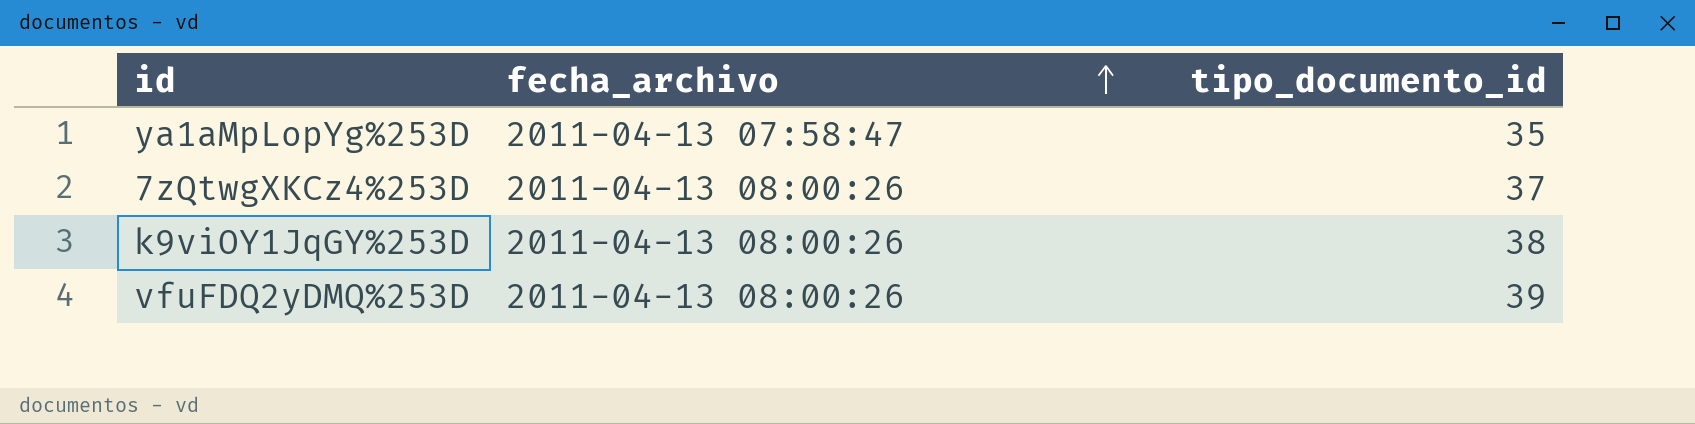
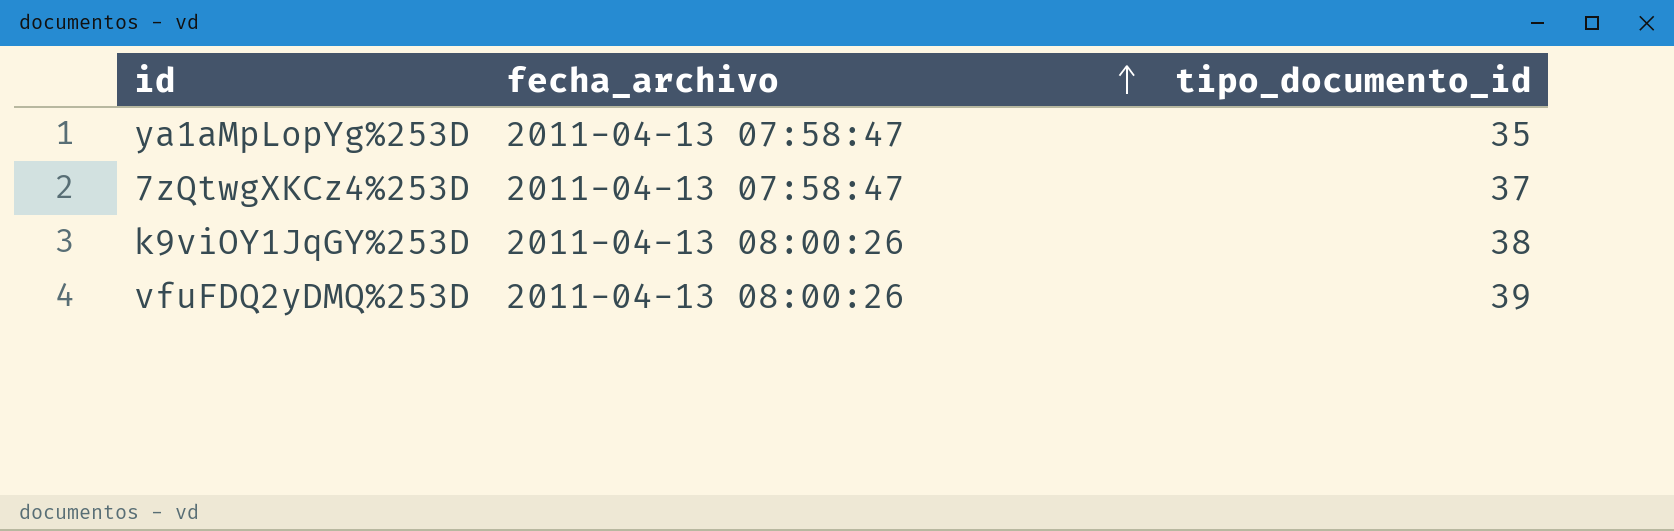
7zQtwgXKCz4%253D | fecha_archivo: 2011-04-13 08:00:26 -> 2011-04-13 07:58:47

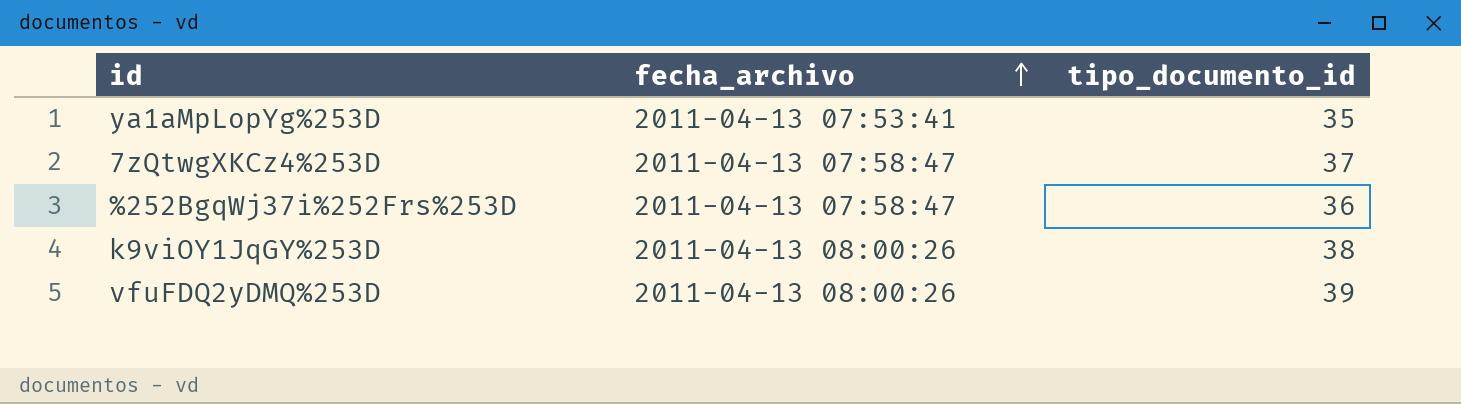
ya1aMpLopYg%253D | fecha_archivo: 2011-04-13 07:58:47 -> 2011-04-13 07:53:41
row %252BgqWj37i%252Frs%253D: none -> 2011-04-13 07:58:47 | 36

